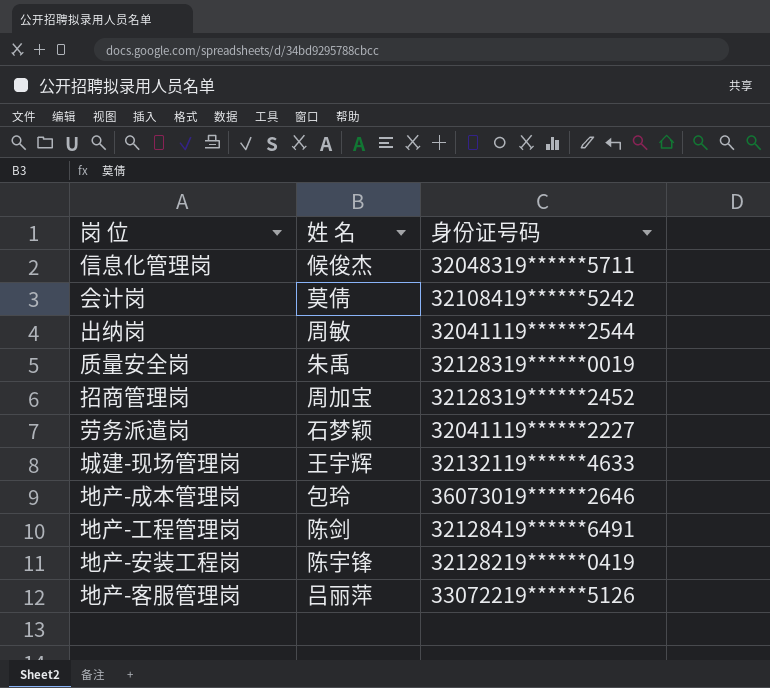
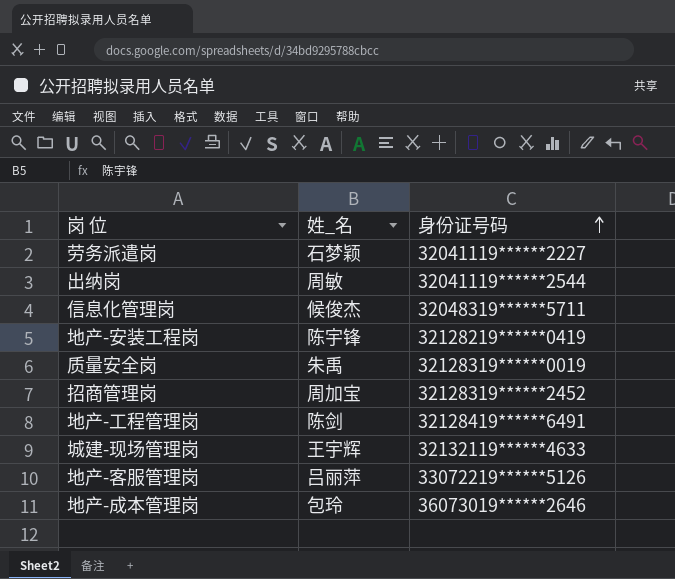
row order: none -> 身份证号码 ascending
column name: 姓 名 -> 姓_名
row 会计岗: 莫倩 | 32108419******5242 -> none

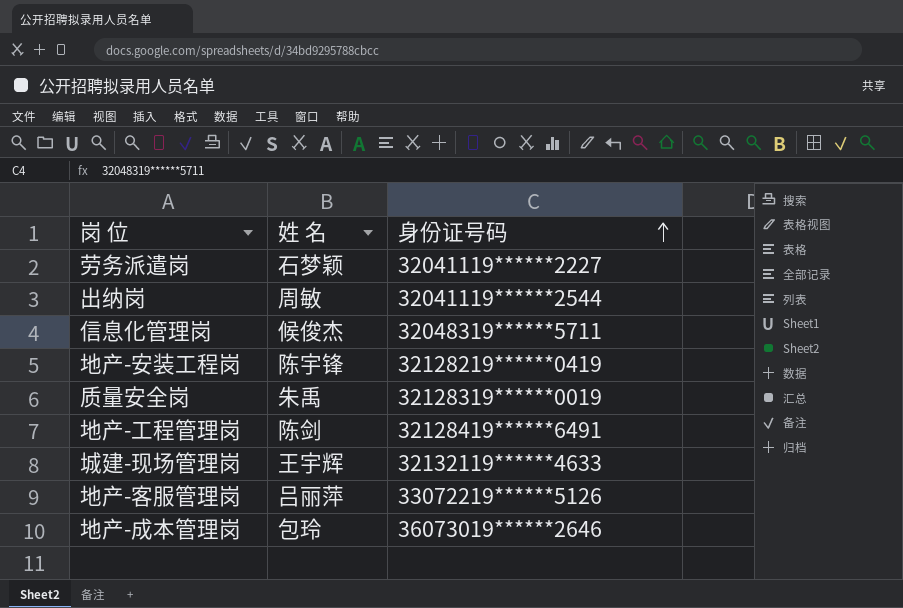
column name: 姓_名 -> 姓 名
row 招商管理岗: 周加宝 | 32128319******2452 -> none

